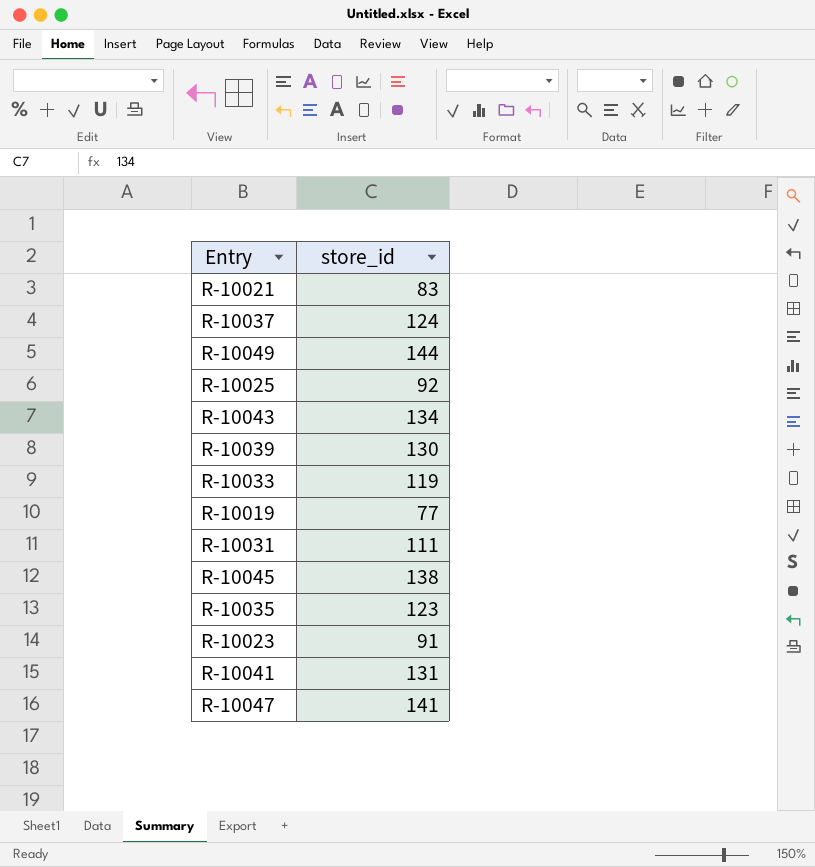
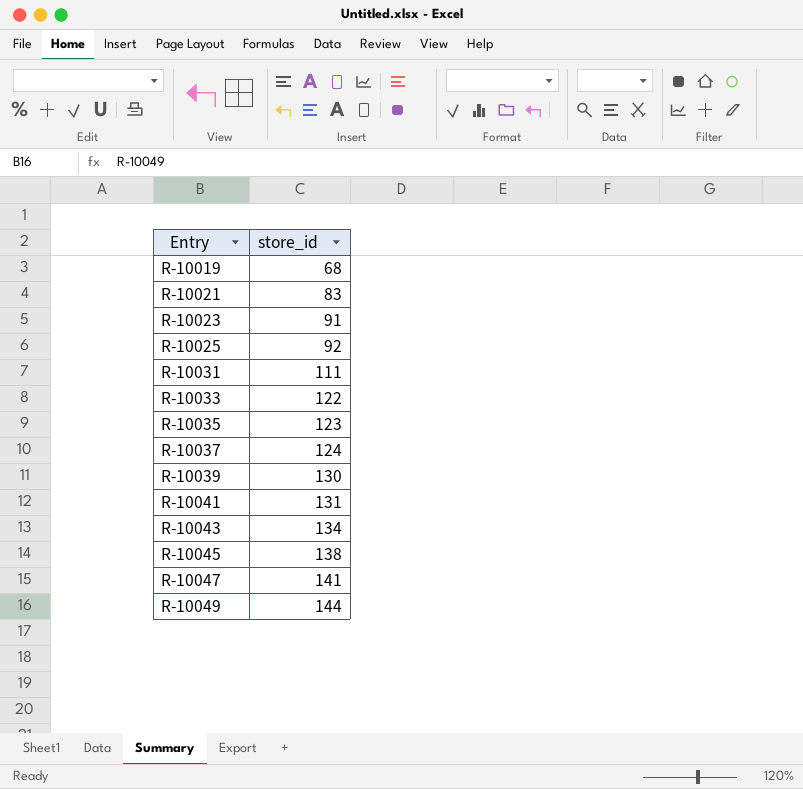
row order: none -> Entry ascending
R-10019 | store_id: 77 -> 68
R-10033 | store_id: 119 -> 122

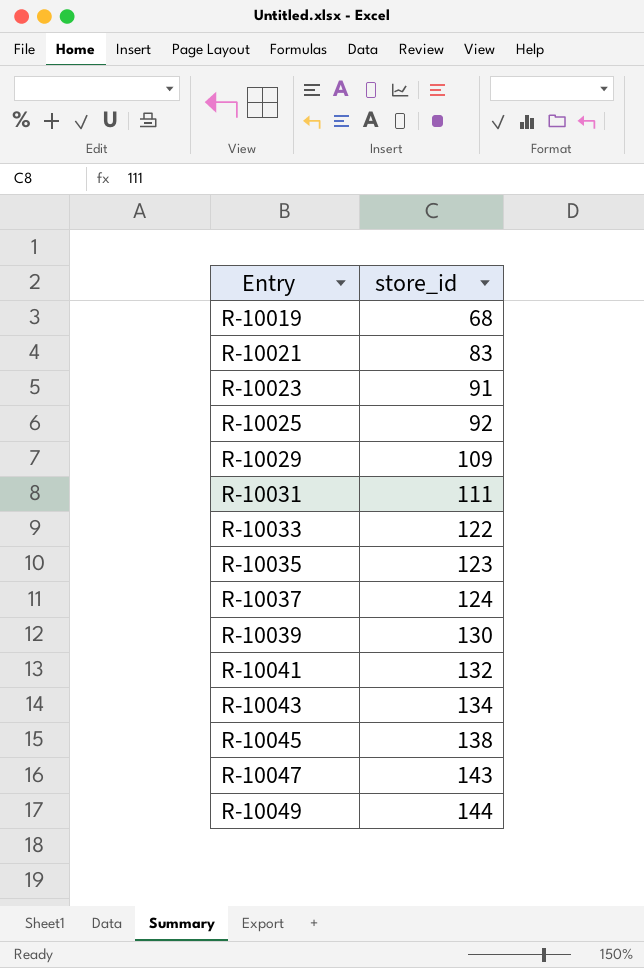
row R-10029: none -> 109
R-10041 | store_id: 131 -> 132
R-10047 | store_id: 141 -> 143

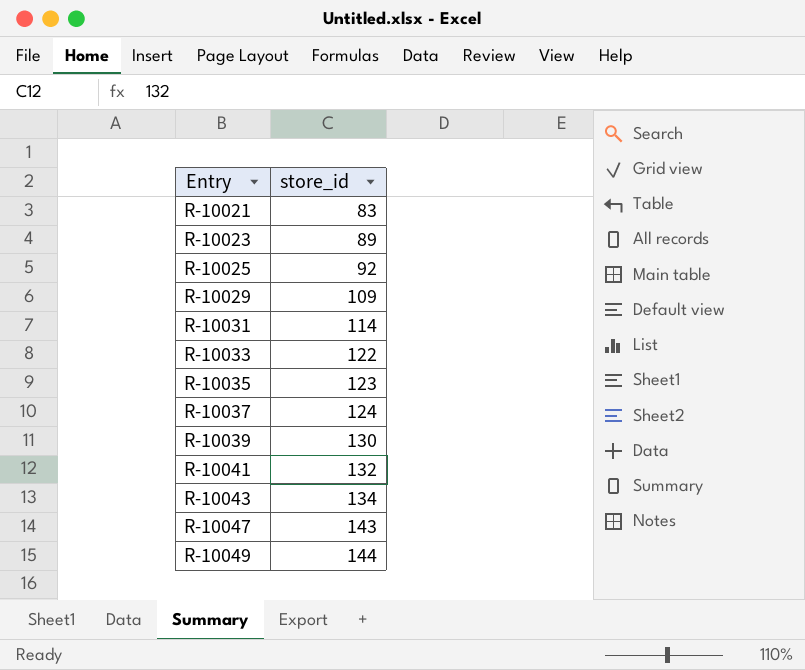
row R-10019: 68 -> none
row R-10045: 138 -> none
R-10023 | store_id: 91 -> 89
R-10031 | store_id: 111 -> 114

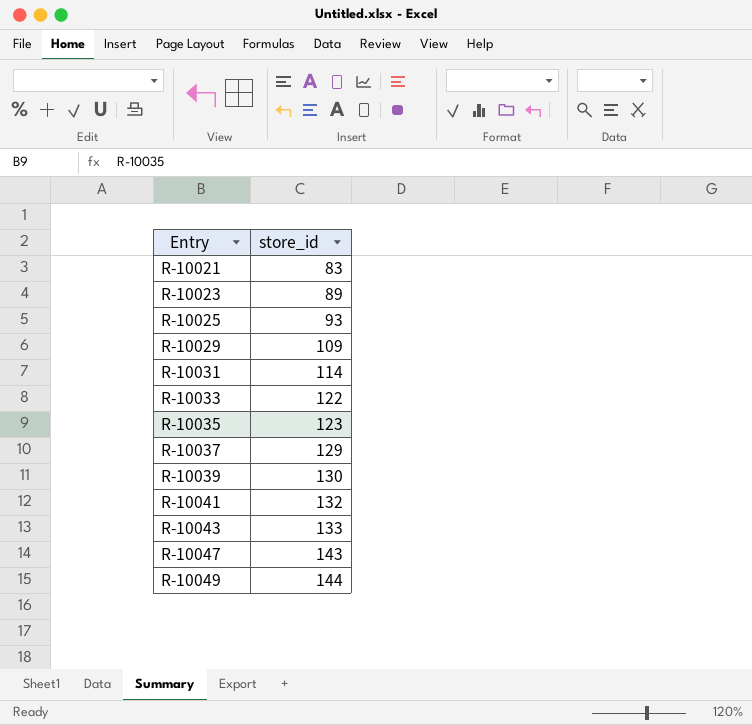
R-10025 | store_id: 92 -> 93
R-10037 | store_id: 124 -> 129
R-10043 | store_id: 134 -> 133

